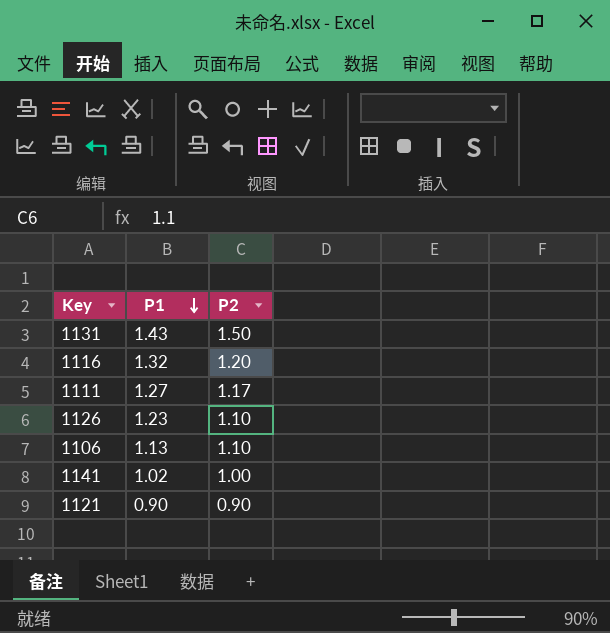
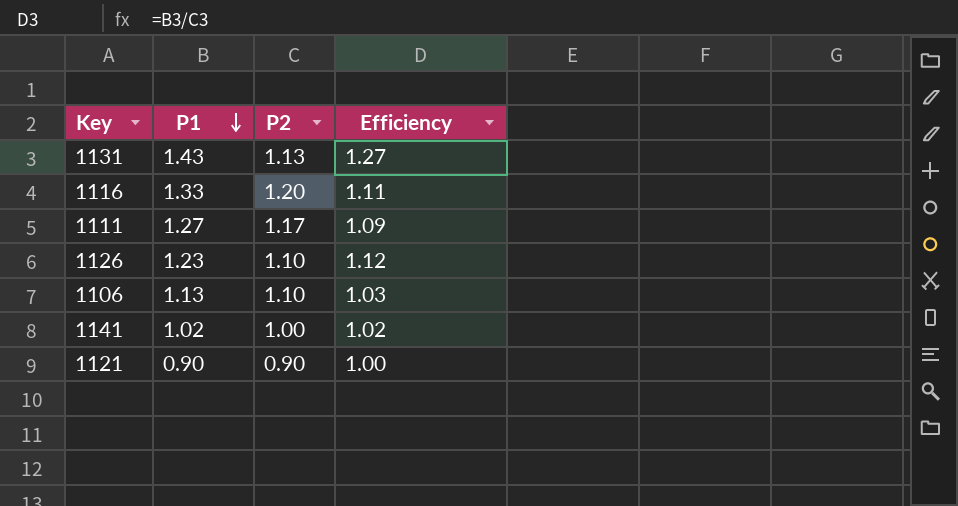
column Efficiency | formula: none -> [P1] / [P2]
1131 | P2: 1.50 -> 1.13
1116 | P1: 1.32 -> 1.33

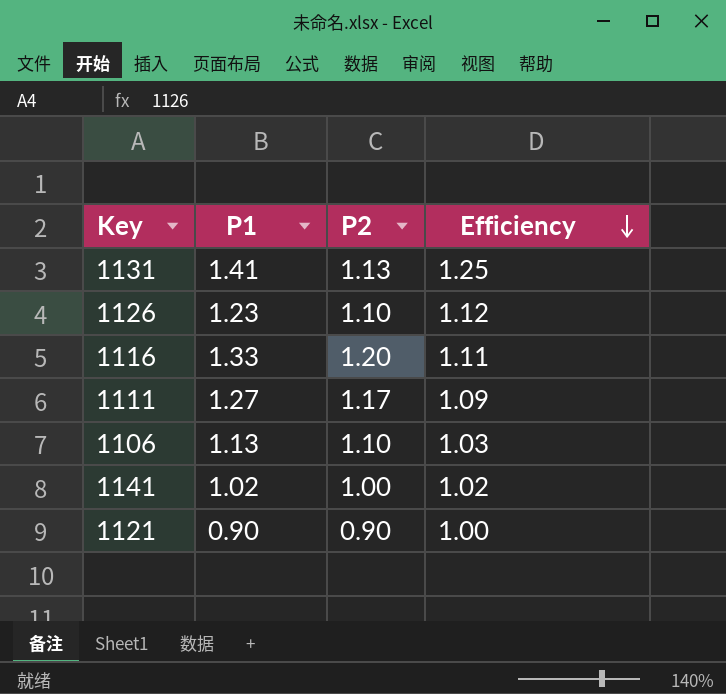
row order: P1 descending -> Efficiency descending
1131 | P1: 1.43 -> 1.41
1131 | Efficiency: 1.27 -> 1.25

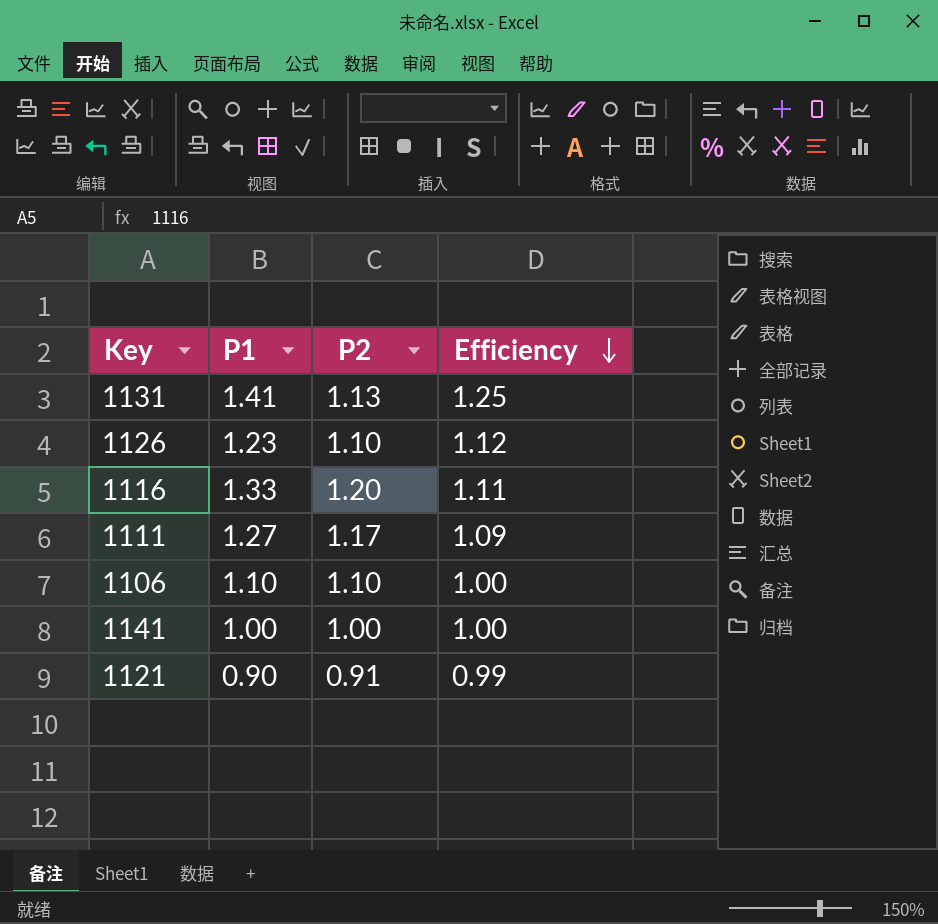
1106 | P1: 1.13 -> 1.10
1106 | Efficiency: 1.03 -> 1.00
1141 | P1: 1.02 -> 1.00
1141 | Efficiency: 1.02 -> 1.00
1121 | P2: 0.90 -> 0.91
1121 | Efficiency: 1.00 -> 0.99

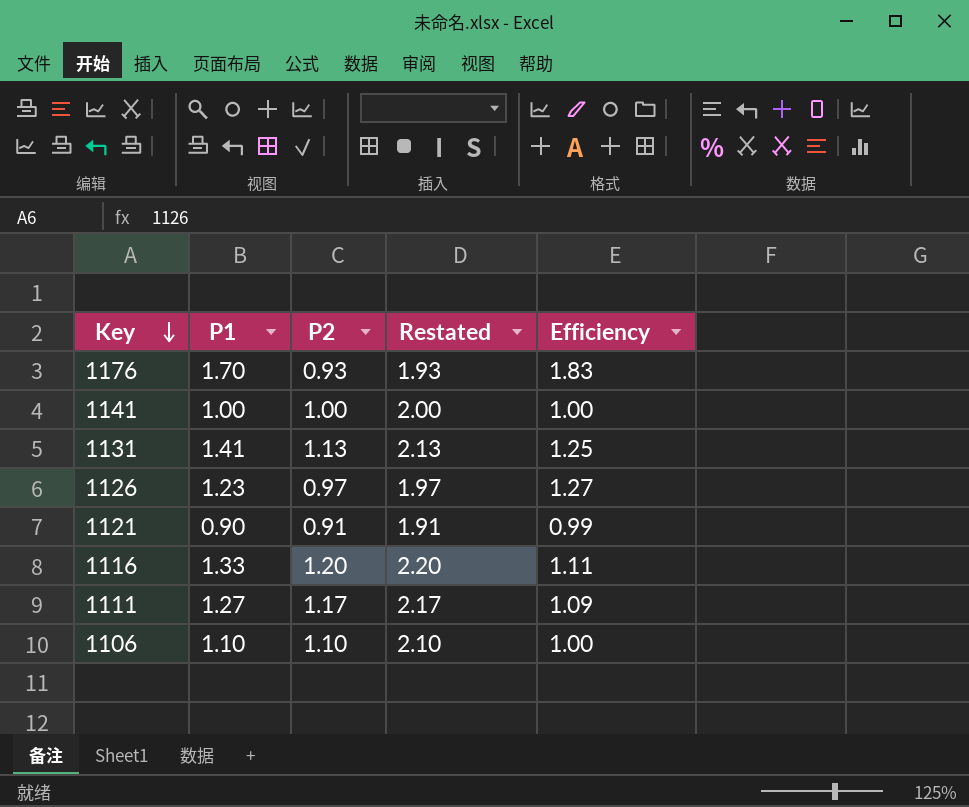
row order: Efficiency descending -> Key descending
column Restated | formula: none -> [P2] + 1
row 1176: none -> 1.70 | 0.93 | 1.93 | 1.83
1126 | P2: 1.10 -> 0.97
1126 | Efficiency: 1.12 -> 1.27

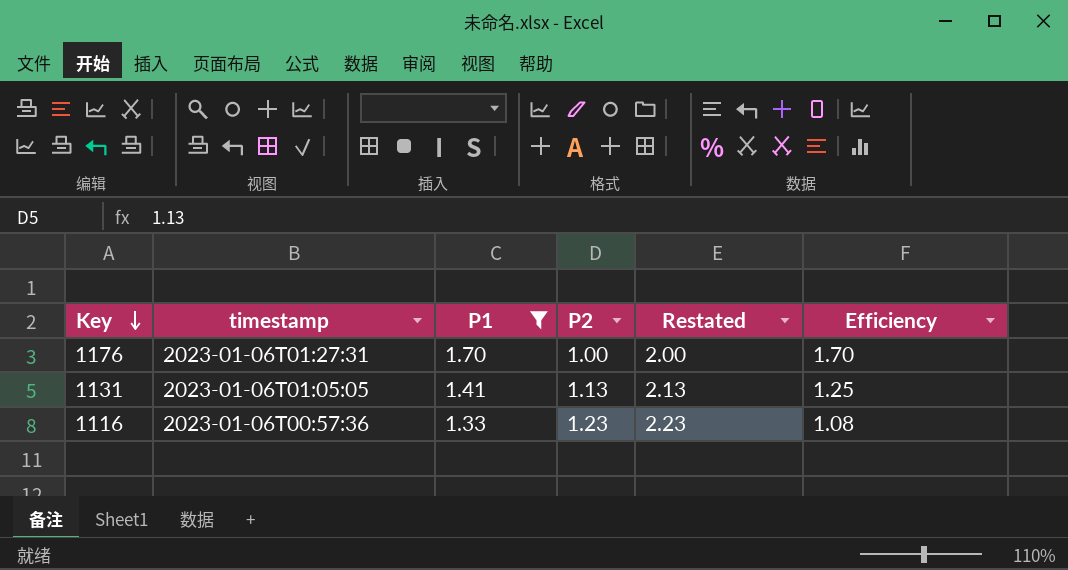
filter: none -> P1 >= 1.33
column timestamp | position: none -> 2
1176 | P2: 0.93 -> 1.00
1176 | Restated: 1.93 -> 2.00
1176 | Efficiency: 1.83 -> 1.70
1116 | P2: 1.20 -> 1.23
1116 | Restated: 2.20 -> 2.23
1116 | Efficiency: 1.11 -> 1.08

